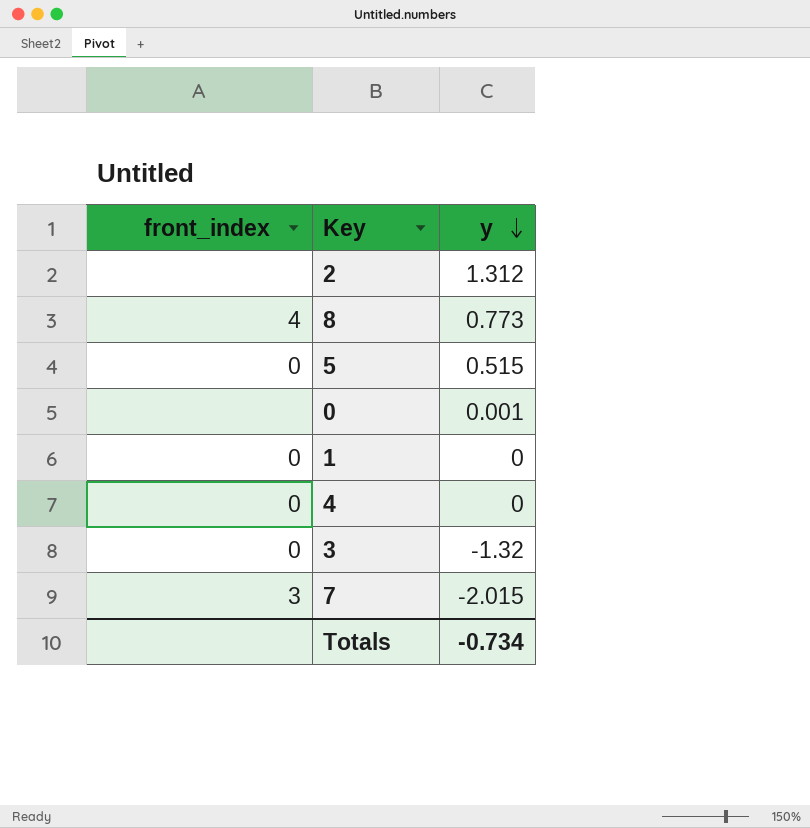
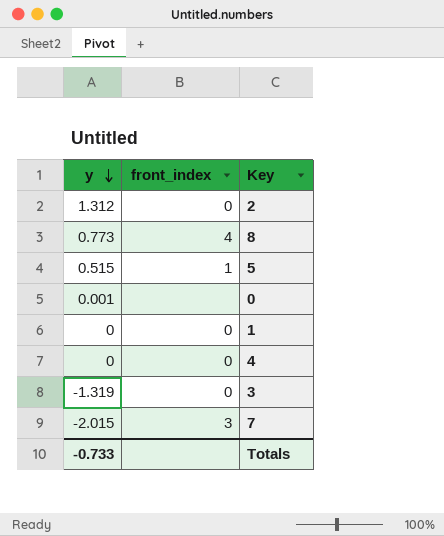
column y | position: 3 -> 1
2 | front_index: none -> 0
5 | front_index: 0 -> 1
3 | y: -1.32 -> -1.319
Totals | y: -0.734 -> -0.733

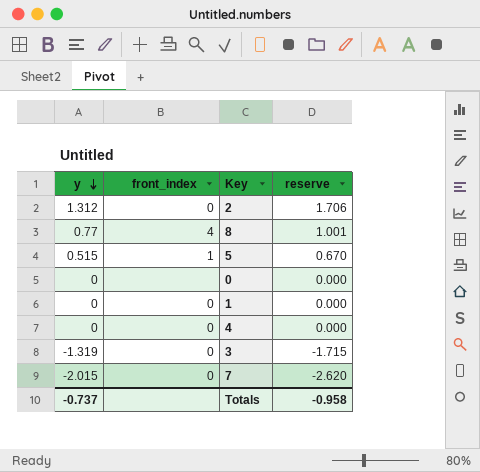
column reserve | formula: none -> [y] * 1.3
8 | y: 0.773 -> 0.77
0 | y: 0.001 -> 0
7 | front_index: 3 -> 0
Totals | y: -0.733 -> -0.737

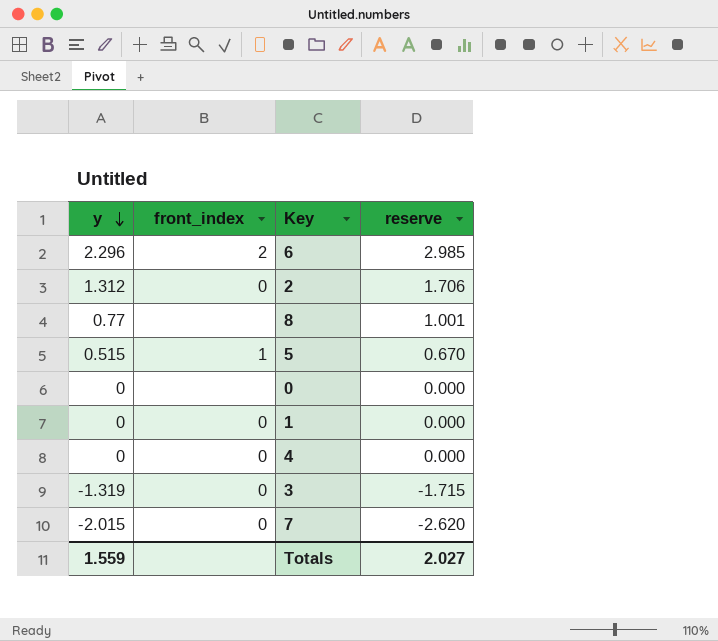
row 6: none -> 2.296 | 2 | 2.985
8 | front_index: 4 -> none
Totals | y: -0.737 -> 1.559
Totals | reserve: -0.958 -> 2.027

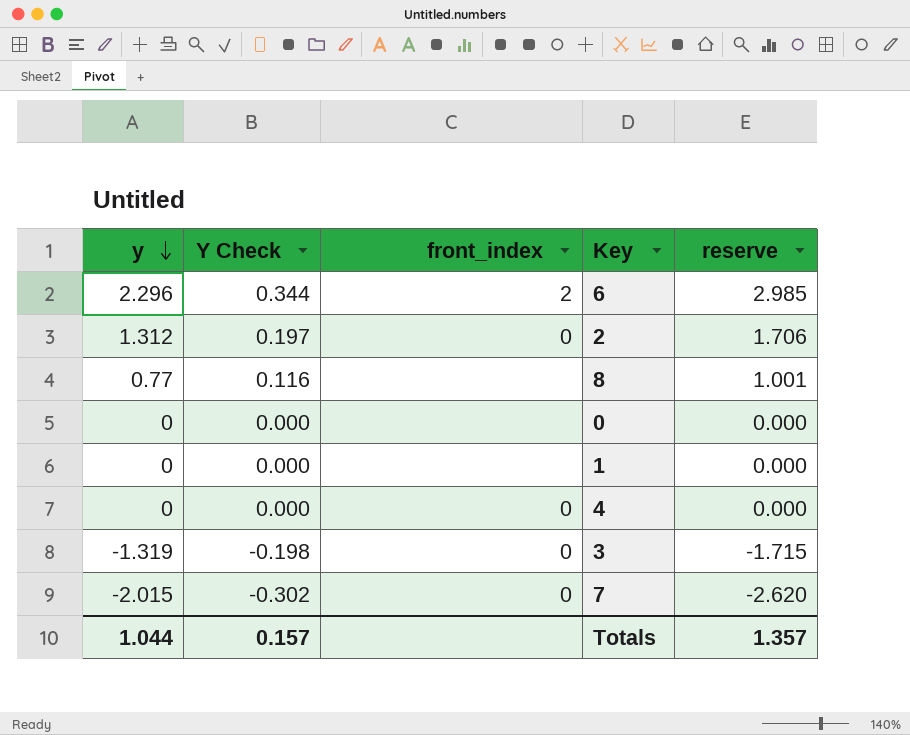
column Y Check | formula: none -> [y] * 0.15
row 5: 0.515 | 1 | 0.670 -> none
1 | front_index: 0 -> none
Totals | y: 1.559 -> 1.044
Totals | reserve: 2.027 -> 1.357

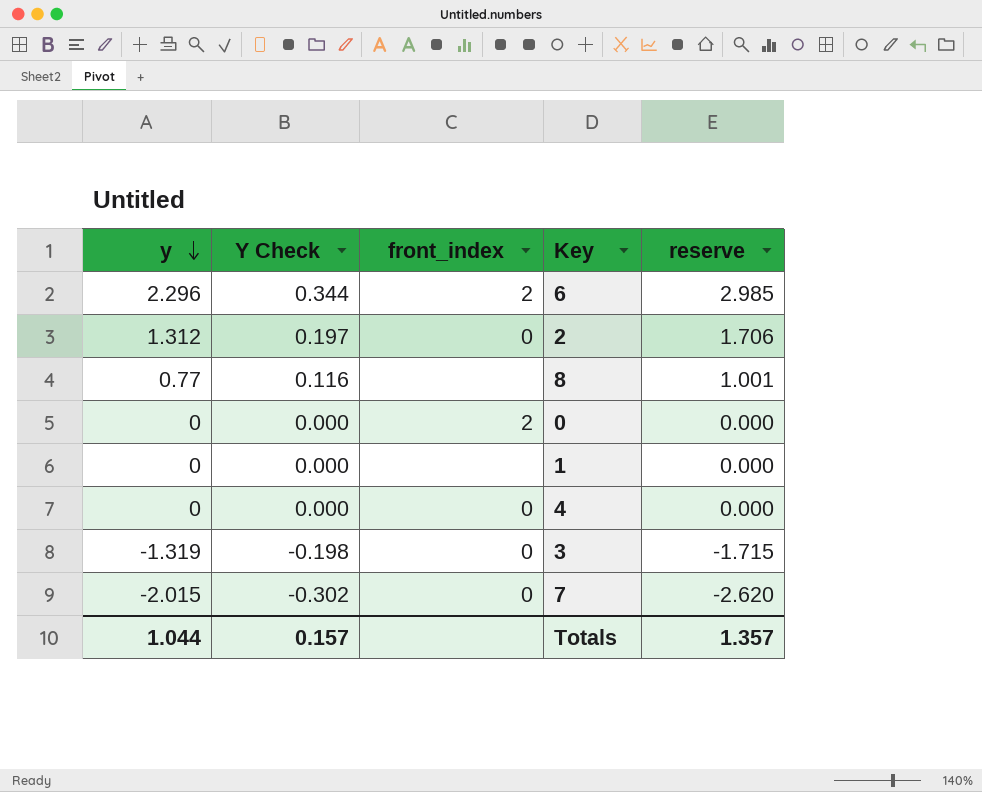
0 | front_index: none -> 2

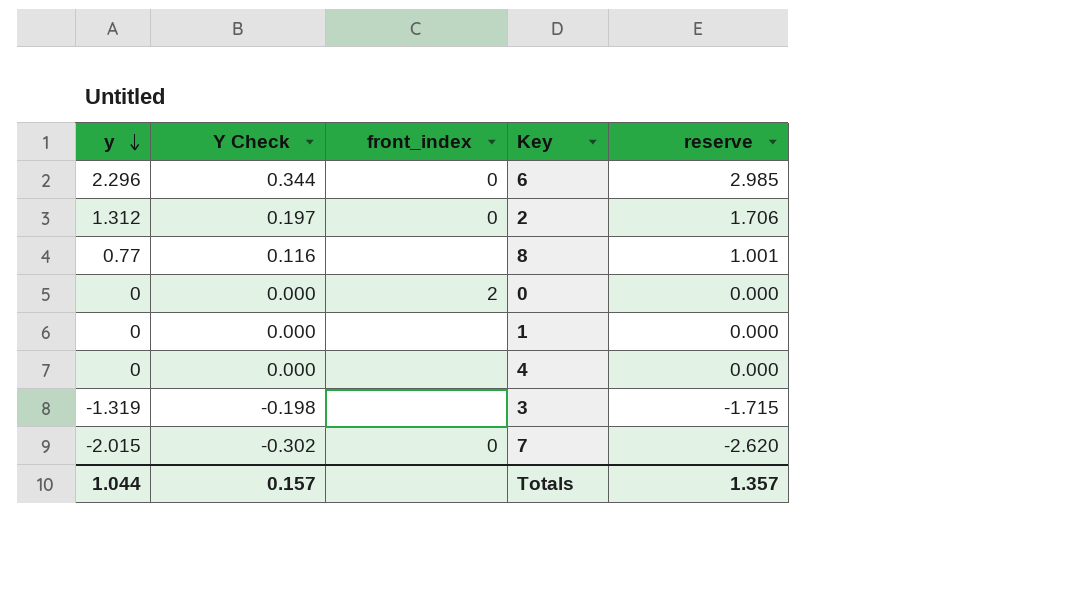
6 | front_index: 2 -> 0
4 | front_index: 0 -> none
3 | front_index: 0 -> none

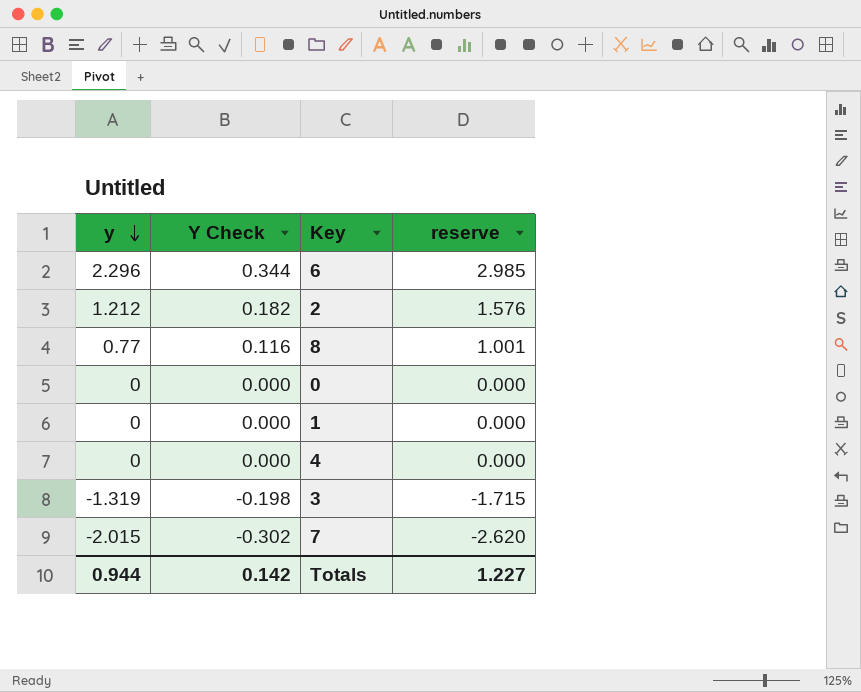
column front_index | position: 3 -> none
2 | y: 1.312 -> 1.212
2 | Y Check: 0.197 -> 0.182
2 | reserve: 1.706 -> 1.576
Totals | y: 1.044 -> 0.944
Totals | Y Check: 0.157 -> 0.142
Totals | reserve: 1.357 -> 1.227

